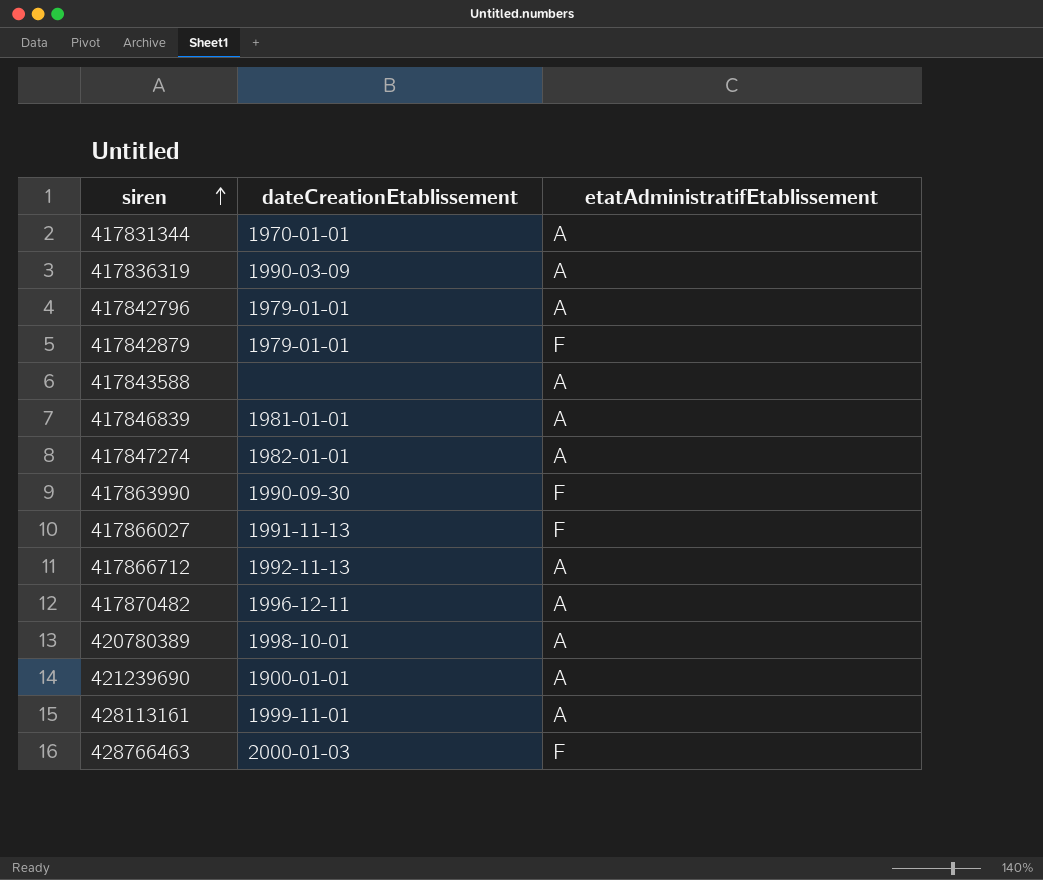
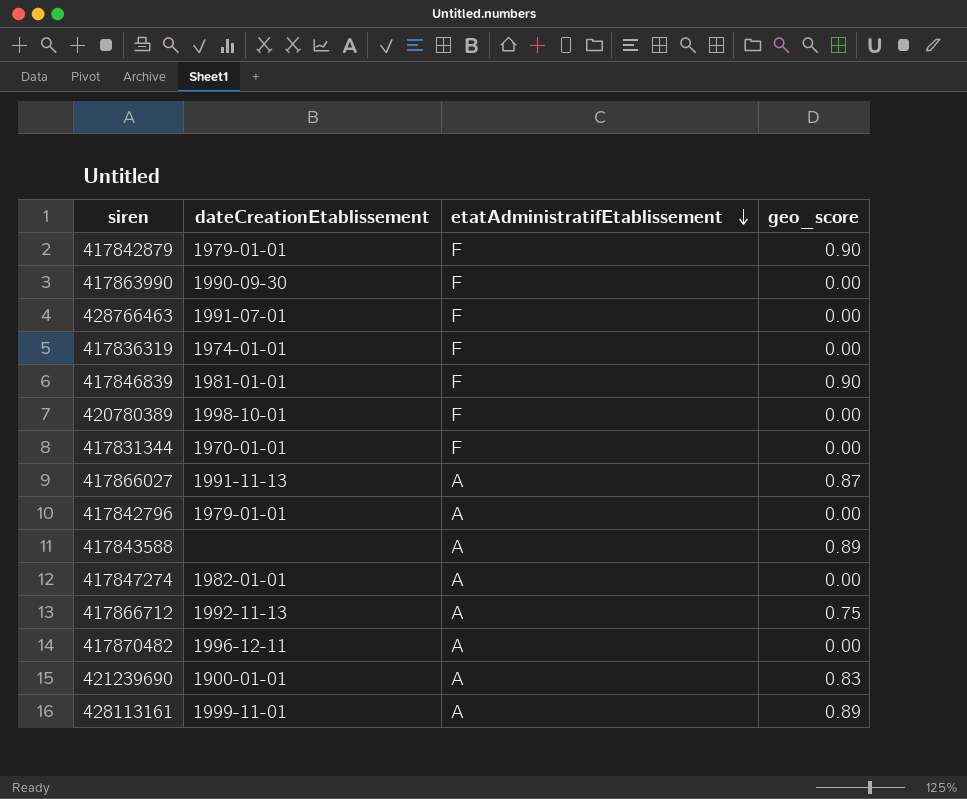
row order: siren ascending -> etatAdministratifEtablissement descending
column geo_score | position: none -> 4
428766463 | dateCreationEtablissement: 2000-01-03 -> 1991-07-01
417836319 | dateCreationEtablissement: 1990-03-09 -> 1974-01-01
417836319 | etatAdministratifEtablissement: A -> F
417846839 | etatAdministratifEtablissement: A -> F
420780389 | etatAdministratifEtablissement: A -> F
417831344 | etatAdministratifEtablissement: A -> F
417866027 | etatAdministratifEtablissement: F -> A

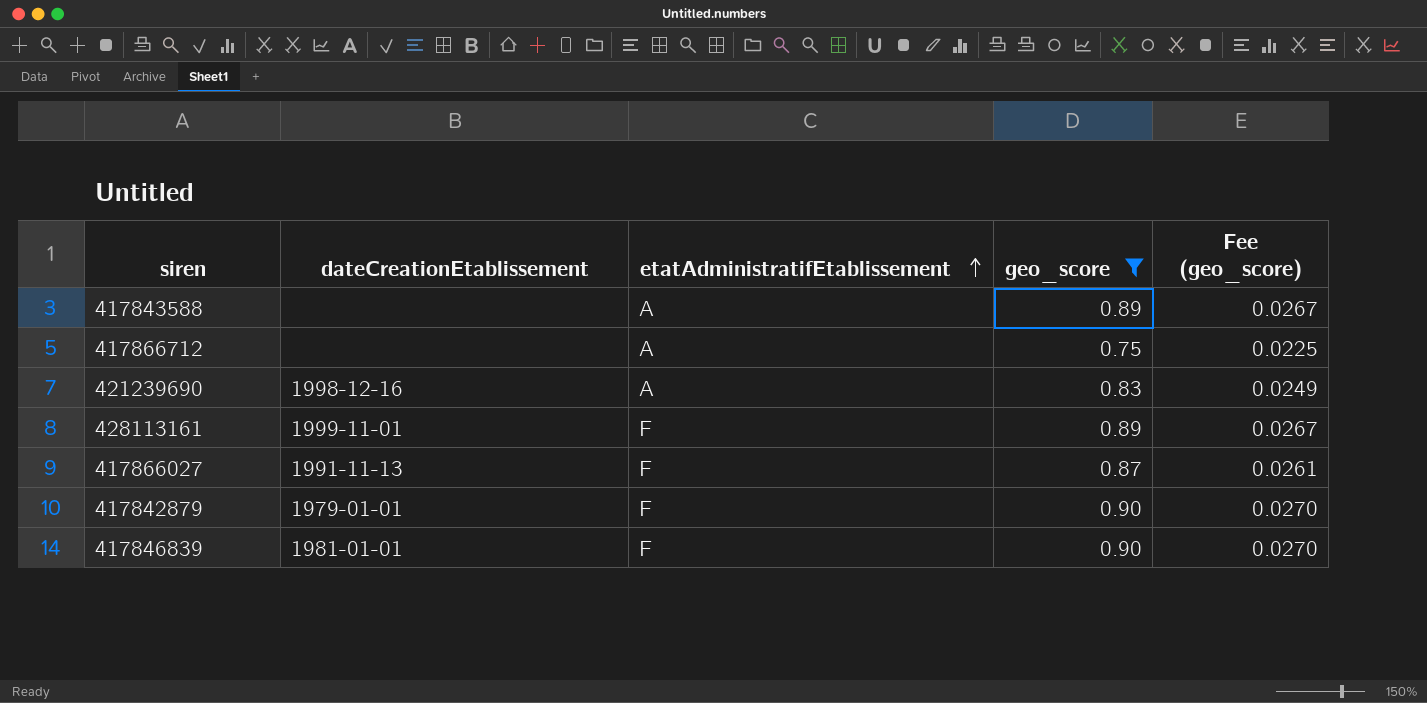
filter: none -> geo_score != 0.00
row order: etatAdministratifEtablissement descending -> etatAdministratifEtablissement ascending
column Fee (geo_score) | formula: none -> [geo_score] * 0.03
417866712 | dateCreationEtablissement: 1992-11-13 -> none
421239690 | dateCreationEtablissement: 1900-01-01 -> 1998-12-16
428113161 | etatAdministratifEtablissement: A -> F
417866027 | etatAdministratifEtablissement: A -> F

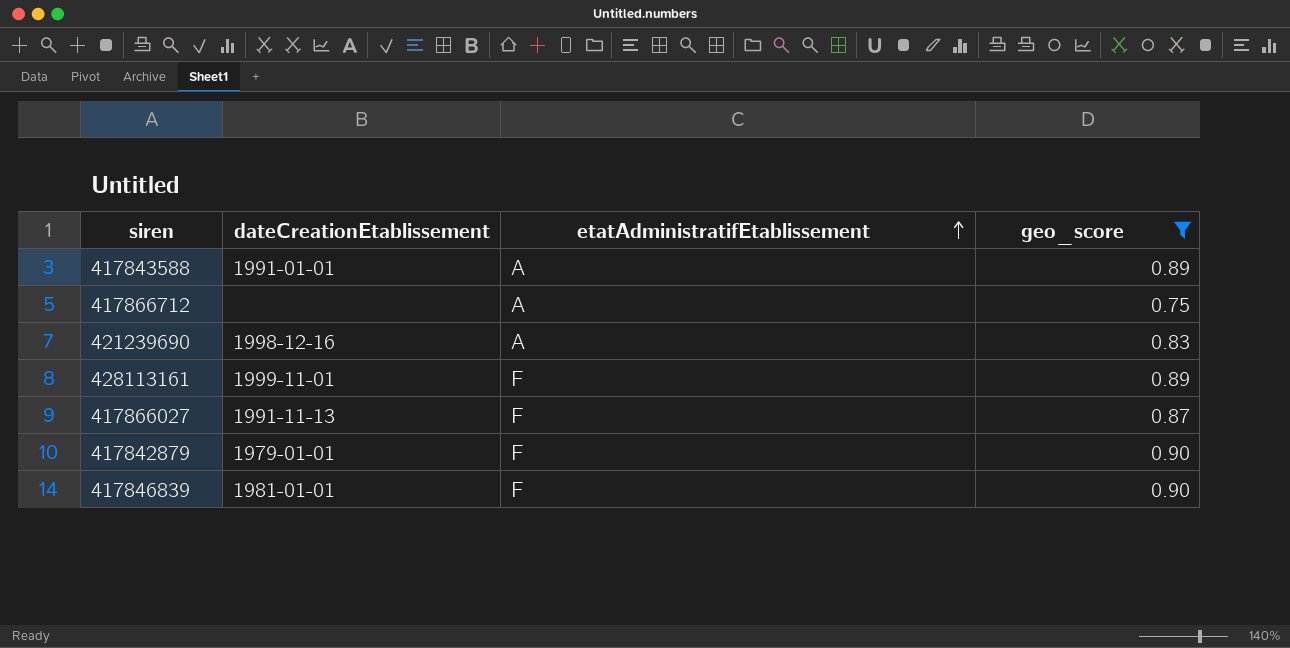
column Fee (geo_score) | formula: [geo_score] * 0.03 -> none
417843588 | dateCreationEtablissement: none -> 1991-01-01

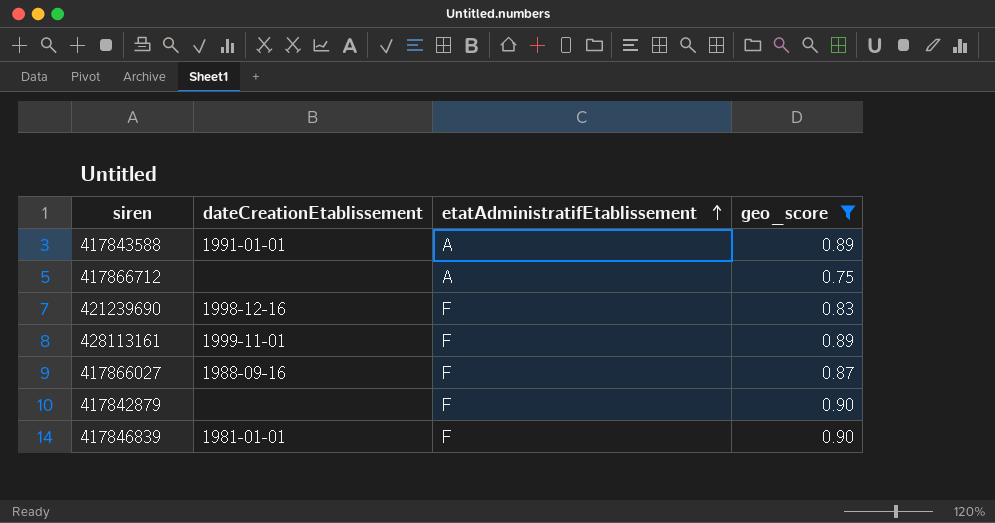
421239690 | etatAdministratifEtablissement: A -> F
417866027 | dateCreationEtablissement: 1991-11-13 -> 1988-09-16
417842879 | dateCreationEtablissement: 1979-01-01 -> none

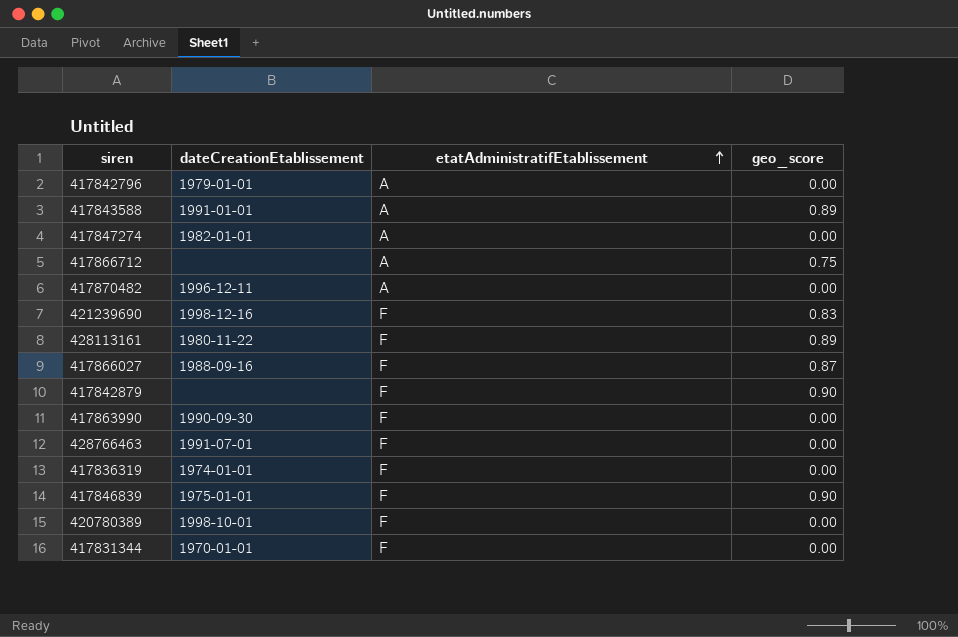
filter: geo_score != 0.00 -> none
428113161 | dateCreationEtablissement: 1999-11-01 -> 1980-11-22
417846839 | dateCreationEtablissement: 1981-01-01 -> 1975-01-01

